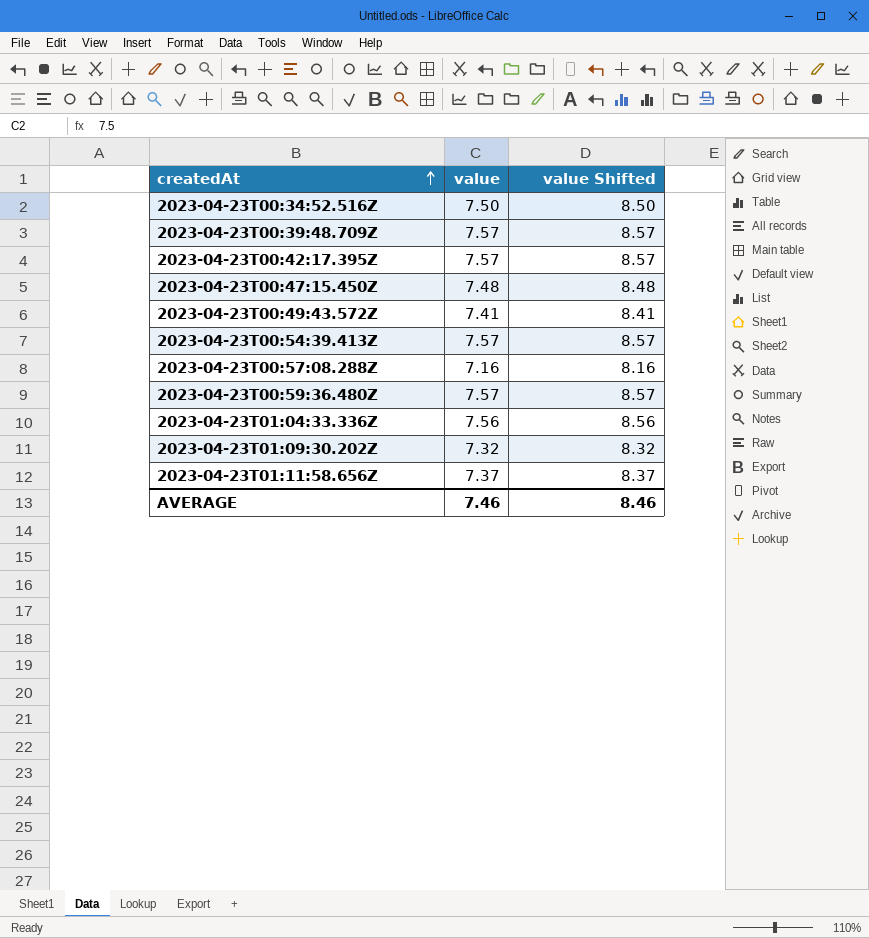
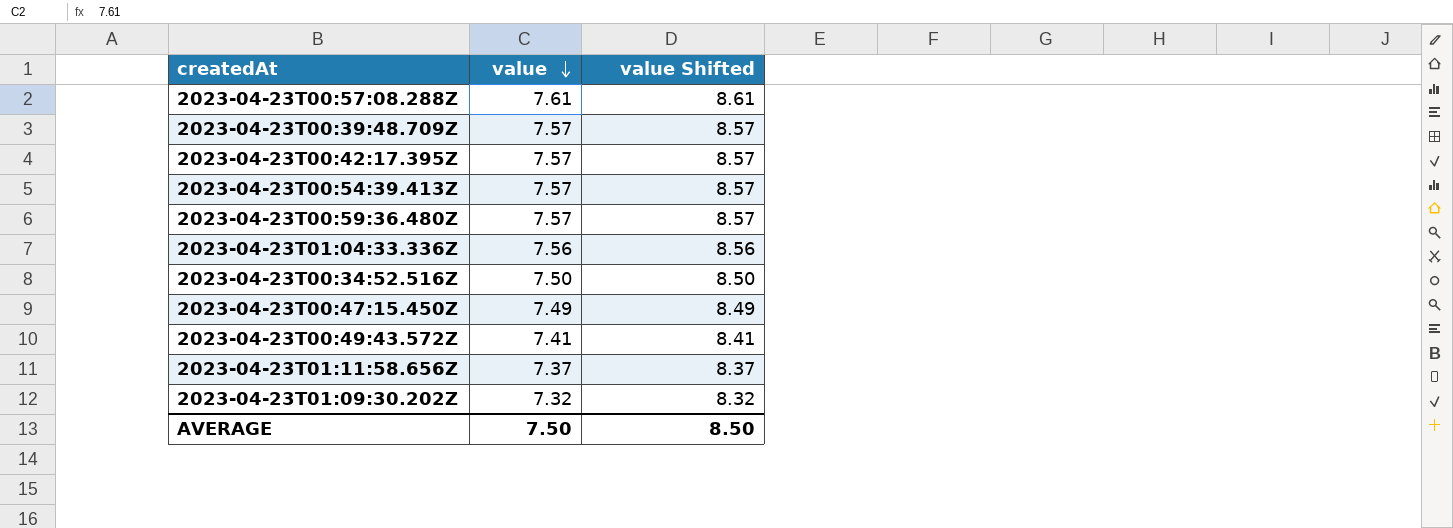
row order: createdAt ascending -> value descending
2023-04-23T00:57:08.288Z | value: 7.16 -> 7.61
2023-04-23T00:57:08.288Z | value Shifted: 8.16 -> 8.61
2023-04-23T00:47:15.450Z | value: 7.48 -> 7.49
2023-04-23T00:47:15.450Z | value Shifted: 8.48 -> 8.49
AVERAGE | value: 7.46 -> 7.50
AVERAGE | value Shifted: 8.46 -> 8.50

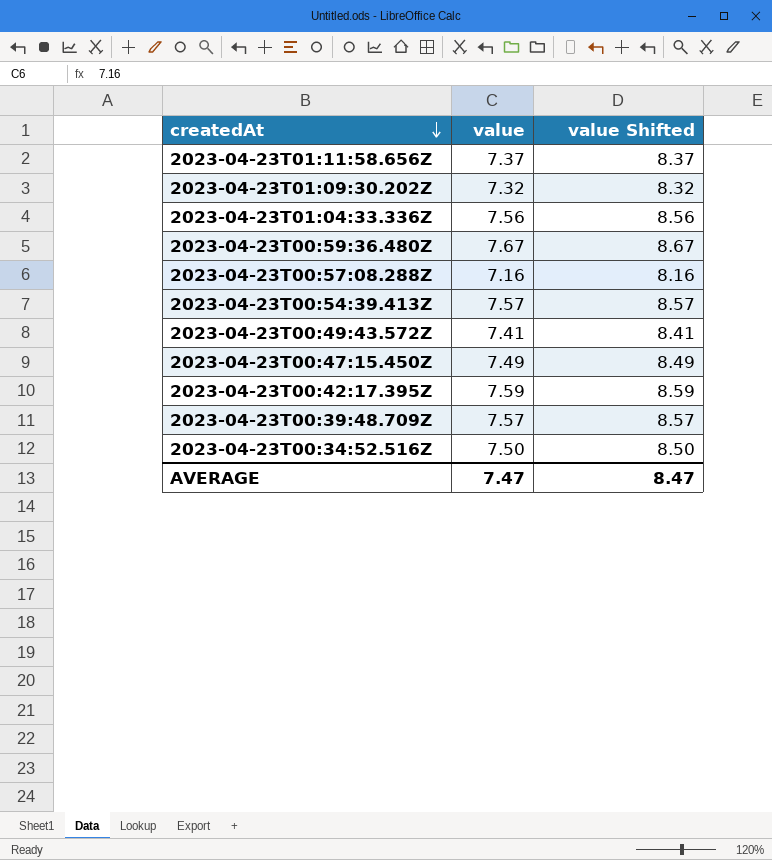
row order: value descending -> createdAt descending
2023-04-23T00:59:36.480Z | value: 7.57 -> 7.67
2023-04-23T00:59:36.480Z | value Shifted: 8.57 -> 8.67
2023-04-23T00:57:08.288Z | value: 7.61 -> 7.16
2023-04-23T00:57:08.288Z | value Shifted: 8.61 -> 8.16
2023-04-23T00:42:17.395Z | value: 7.57 -> 7.59
2023-04-23T00:42:17.395Z | value Shifted: 8.57 -> 8.59
AVERAGE | value: 7.50 -> 7.47
AVERAGE | value Shifted: 8.50 -> 8.47

